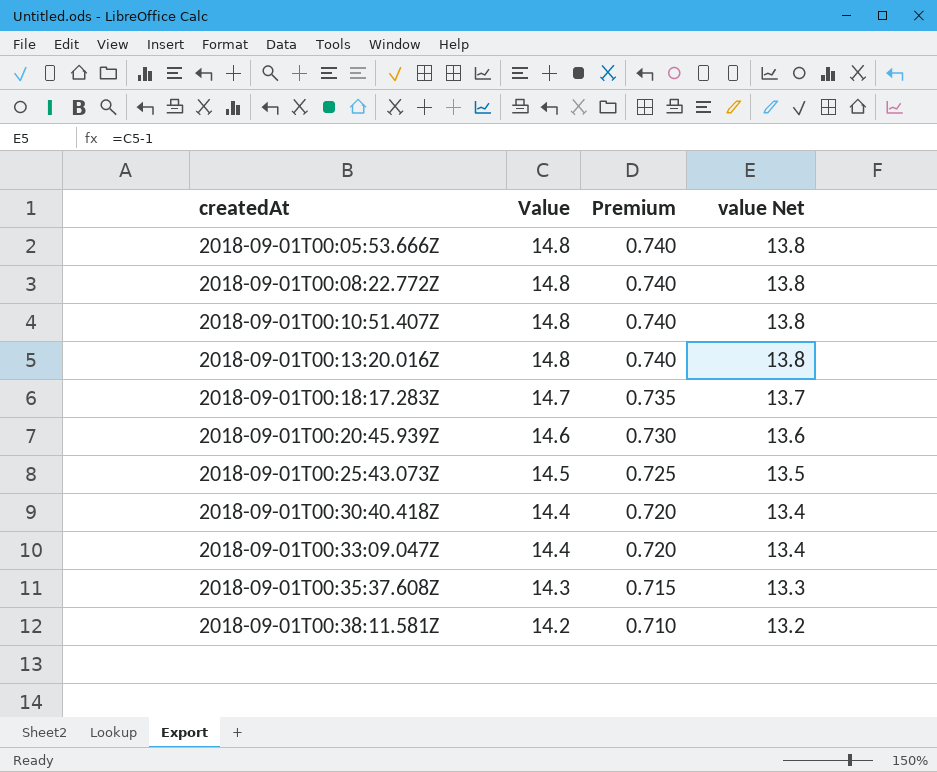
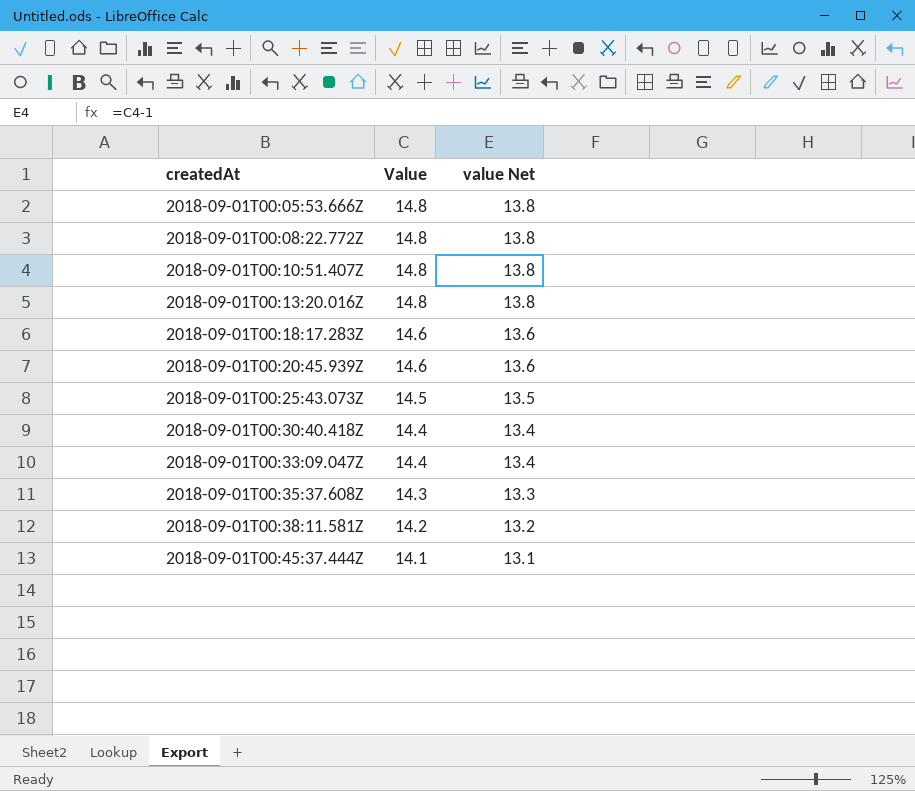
column Premium | formula: [Value] * 0.05 -> none
2018-09-01T00:18:17.283Z | Value: 14.7 -> 14.6
2018-09-01T00:18:17.283Z | value Net: 13.7 -> 13.6
row 2018-09-01T00:45:37.444Z: none -> 14.1 | 13.1

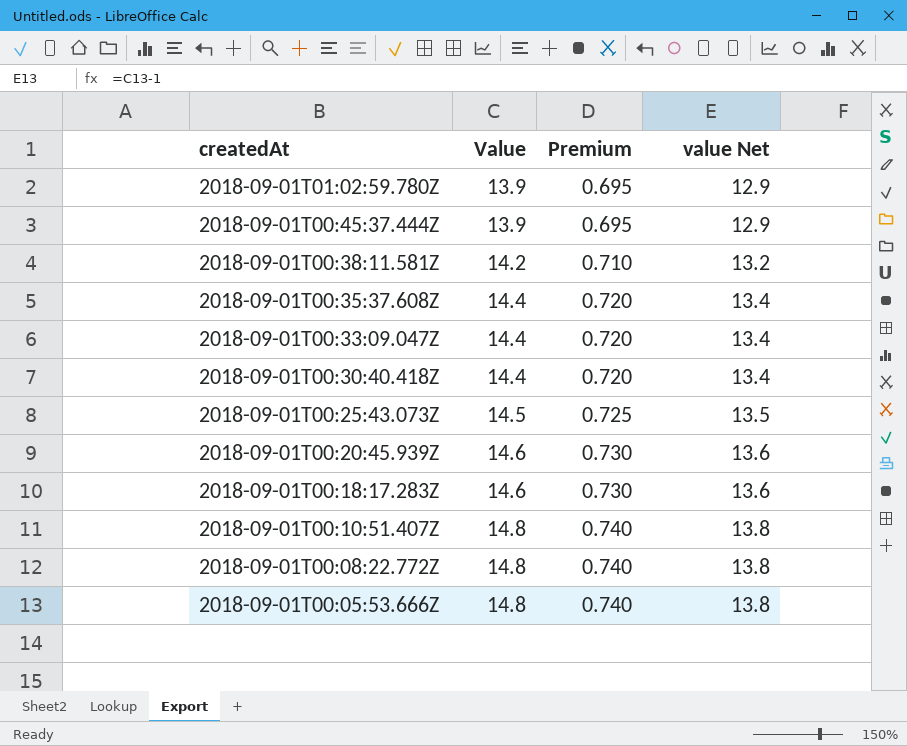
row order: createdAt ascending -> createdAt descending
column Premium | formula: none -> [Value] * 0.05
row 2018-09-01T00:13:20.016Z: 14.8 | 13.8 -> none
row 2018-09-01T01:02:59.780Z: none -> 13.9 | 0.695 | 12.9
2018-09-01T00:45:37.444Z | Value: 14.1 -> 13.9
2018-09-01T00:45:37.444Z | value Net: 13.1 -> 12.9
2018-09-01T00:35:37.608Z | Value: 14.3 -> 14.4
2018-09-01T00:35:37.608Z | value Net: 13.3 -> 13.4

